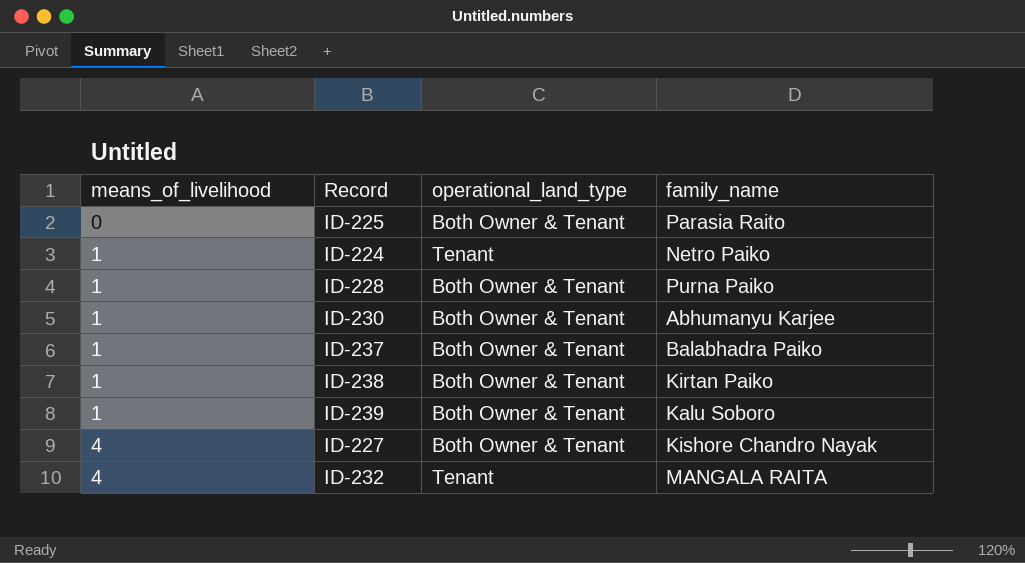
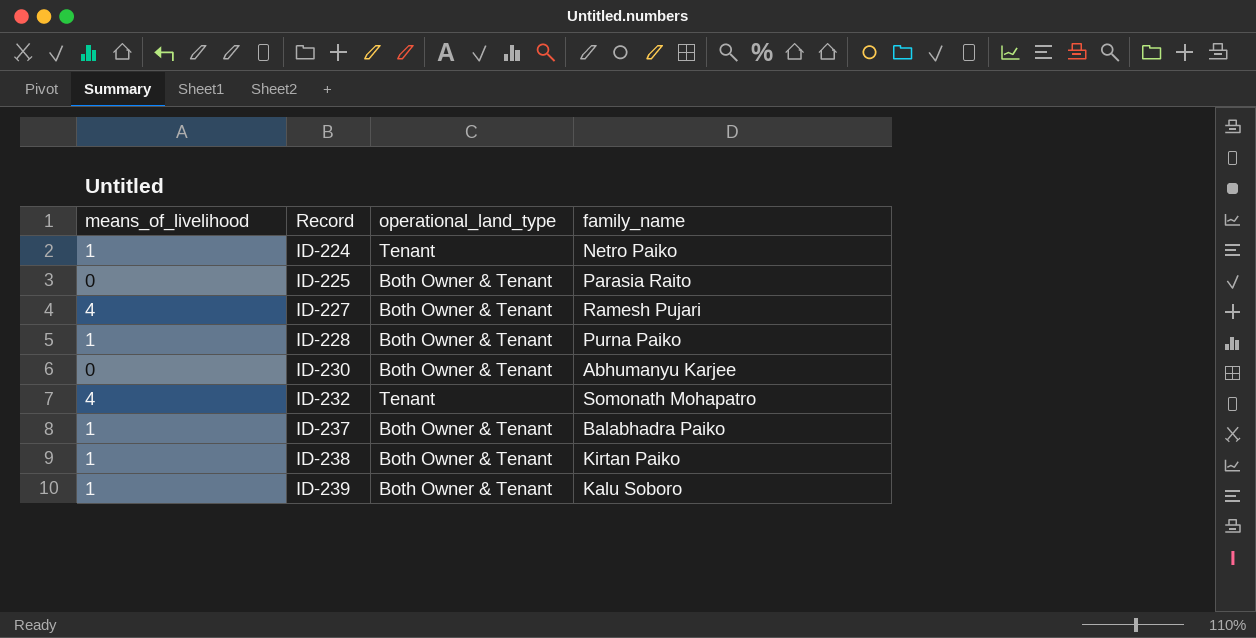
row order: means_of_livelihood ascending -> Record ascending
ID-227 | family_name: Kishore Chandro Nayak -> Ramesh Pujari
ID-230 | means_of_livelihood: 1 -> 0
ID-232 | family_name: MANGALA RAITA -> Somonath Mohapatro

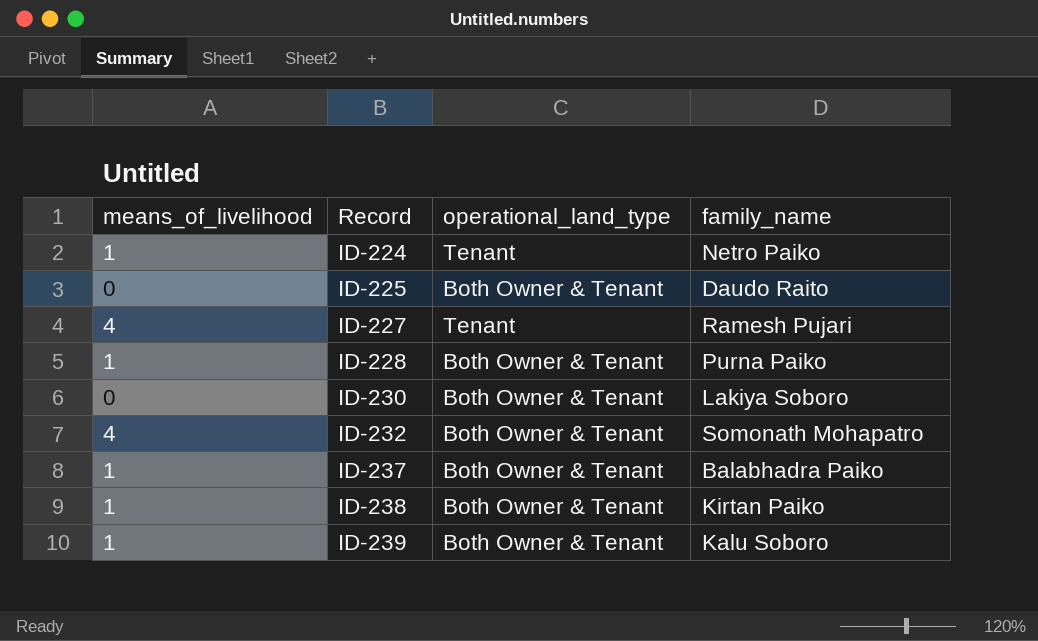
ID-225 | family_name: Parasia Raito -> Daudo Raito
ID-227 | operational_land_type: Both Owner & Tenant -> Tenant
ID-230 | family_name: Abhumanyu Karjee -> Lakiya Soboro
ID-232 | operational_land_type: Tenant -> Both Owner & Tenant

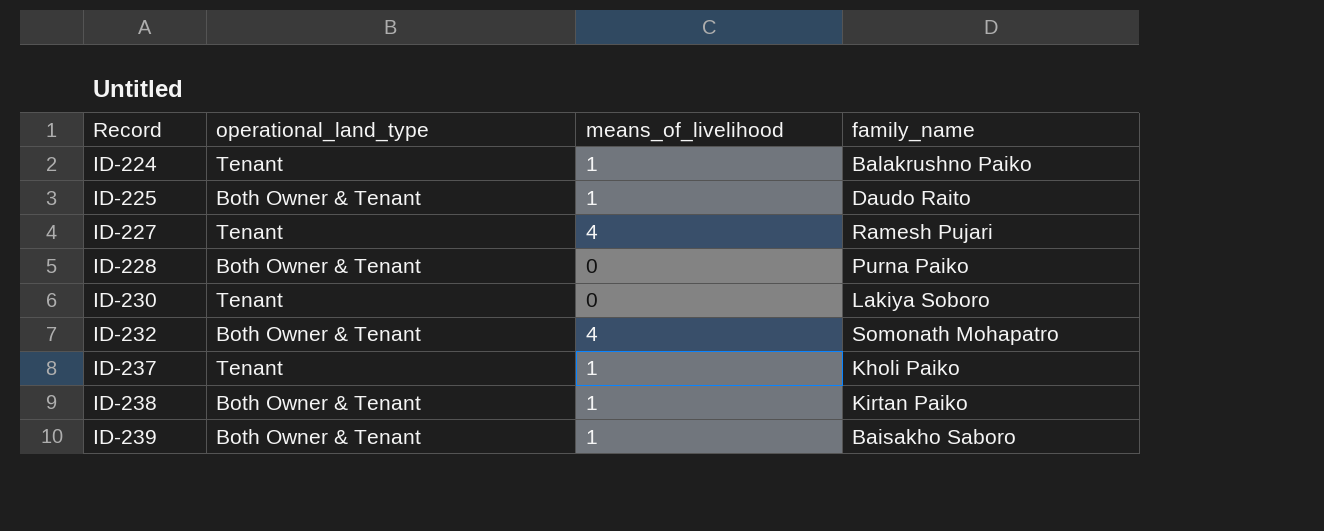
column means_of_livelihood | position: 1 -> 3
ID-224 | family_name: Netro Paiko -> Balakrushno Paiko
ID-225 | means_of_livelihood: 0 -> 1
ID-228 | means_of_livelihood: 1 -> 0
ID-230 | operational_land_type: Both Owner & Tenant -> Tenant
ID-237 | operational_land_type: Both Owner & Tenant -> Tenant
ID-237 | family_name: Balabhadra Paiko -> Kholi Paiko
ID-239 | family_name: Kalu Soboro -> Baisakho Saboro

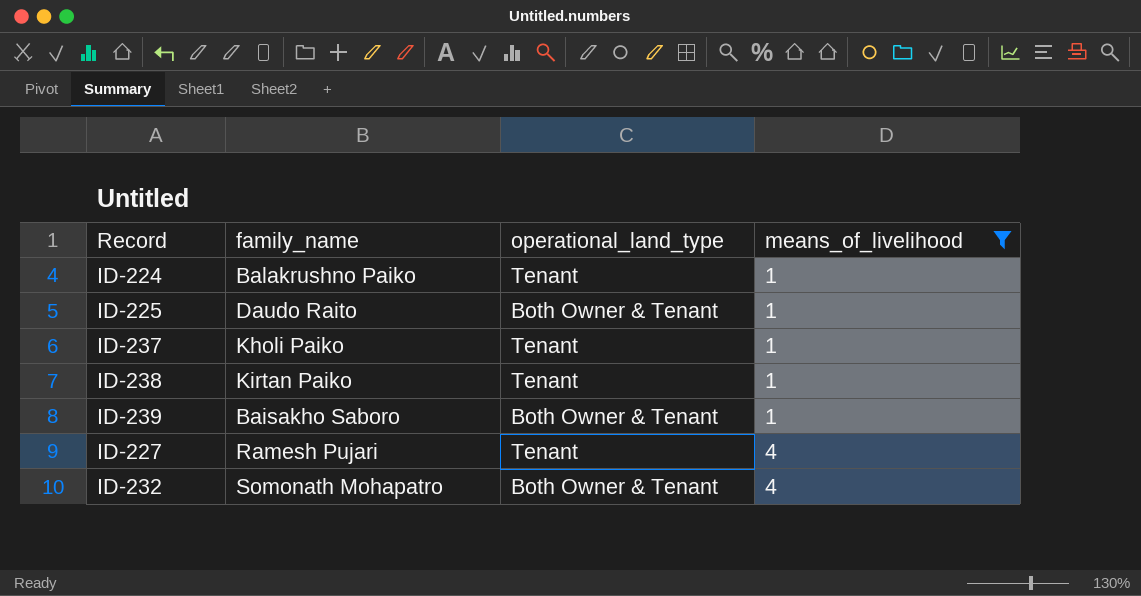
filter: none -> means_of_livelihood != 0
row order: Record ascending -> means_of_livelihood ascending
column family_name | position: 4 -> 2
ID-238 | operational_land_type: Both Owner & Tenant -> Tenant

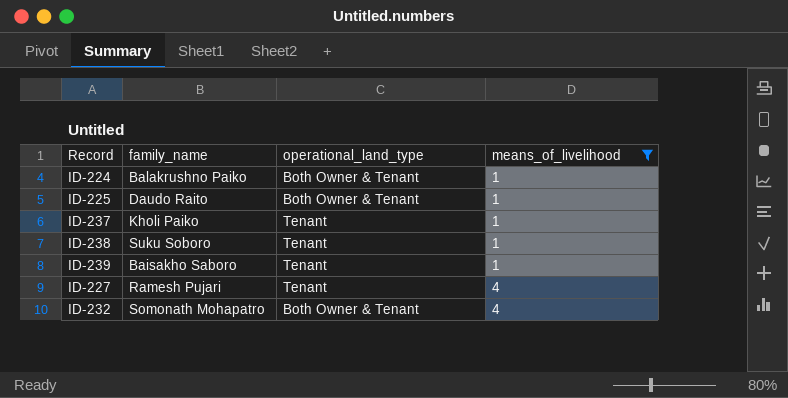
ID-224 | operational_land_type: Tenant -> Both Owner & Tenant
ID-238 | family_name: Kirtan Paiko -> Suku Soboro
ID-239 | operational_land_type: Both Owner & Tenant -> Tenant

